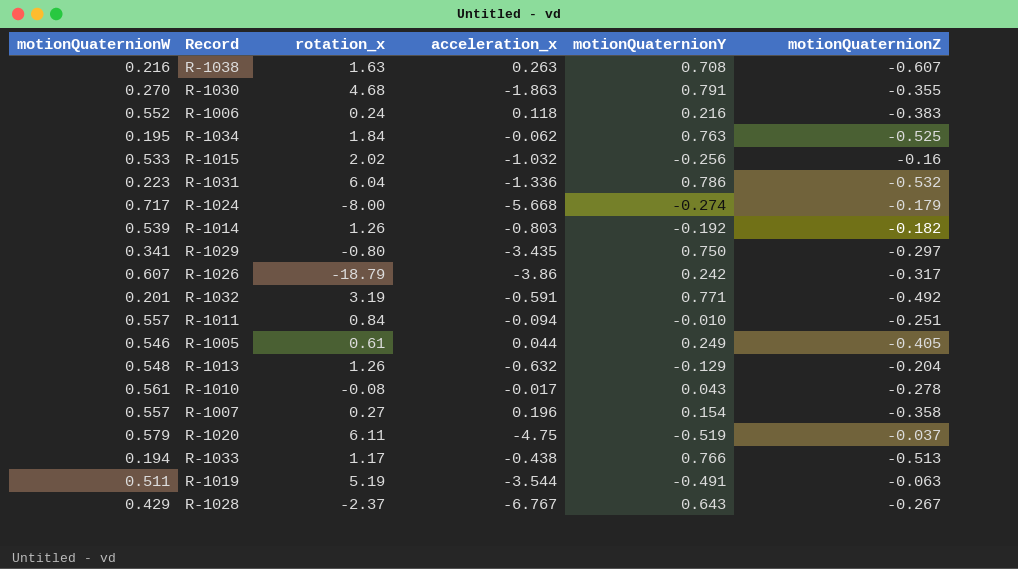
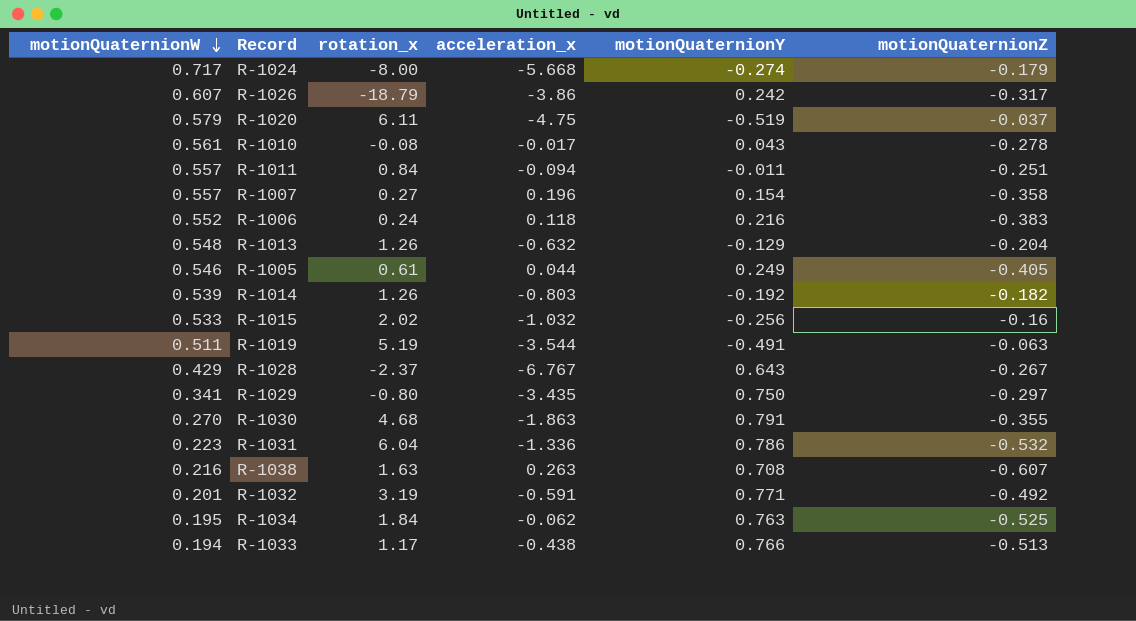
row order: none -> motionQuaternionW descending
R-1011 | motionQuaternionY: -0.010 -> -0.011

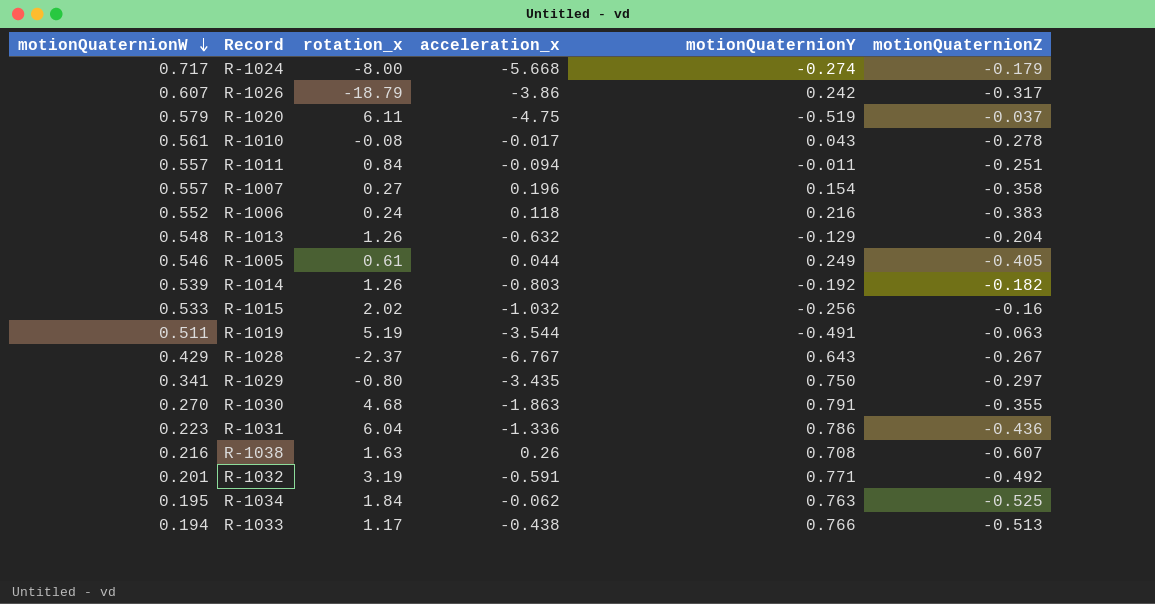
R-1031 | motionQuaternionZ: -0.532 -> -0.436
R-1038 | acceleration_x: 0.263 -> 0.26

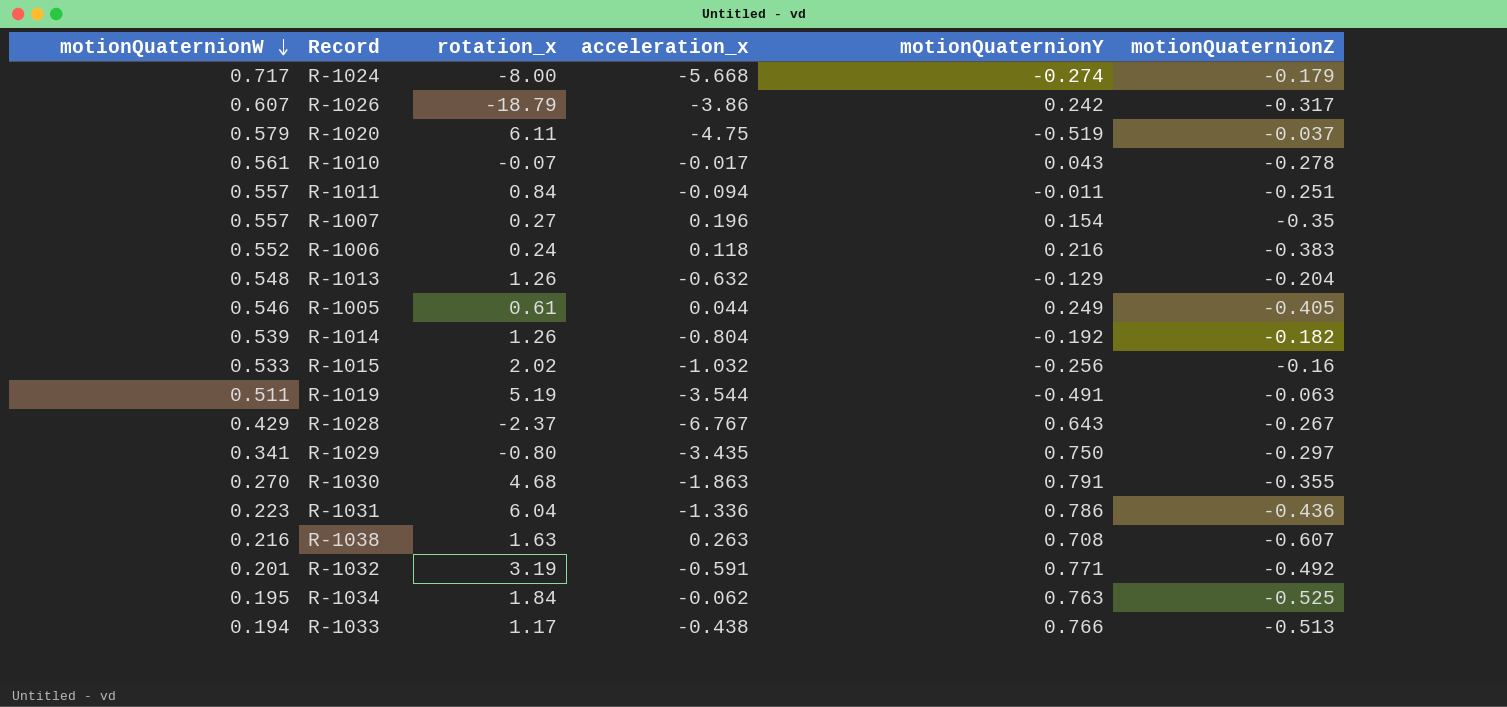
R-1010 | rotation_x: -0.08 -> -0.07
R-1007 | motionQuaternionZ: -0.358 -> -0.35
R-1014 | acceleration_x: -0.803 -> -0.804
R-1038 | acceleration_x: 0.26 -> 0.263

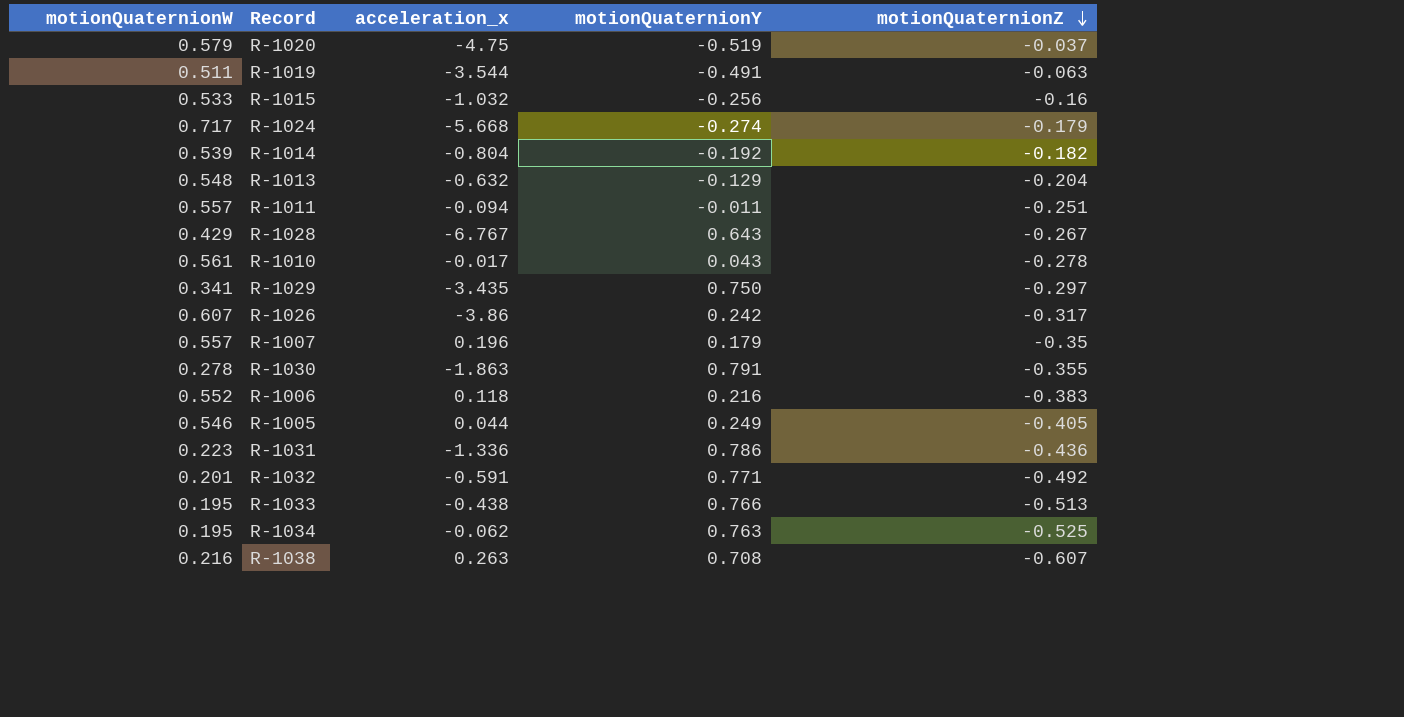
row order: motionQuaternionW descending -> motionQuaternionZ descending
column rotation_x | position: 3 -> none
R-1007 | motionQuaternionY: 0.154 -> 0.179
R-1030 | motionQuaternionW: 0.270 -> 0.278
R-1033 | motionQuaternionW: 0.194 -> 0.195

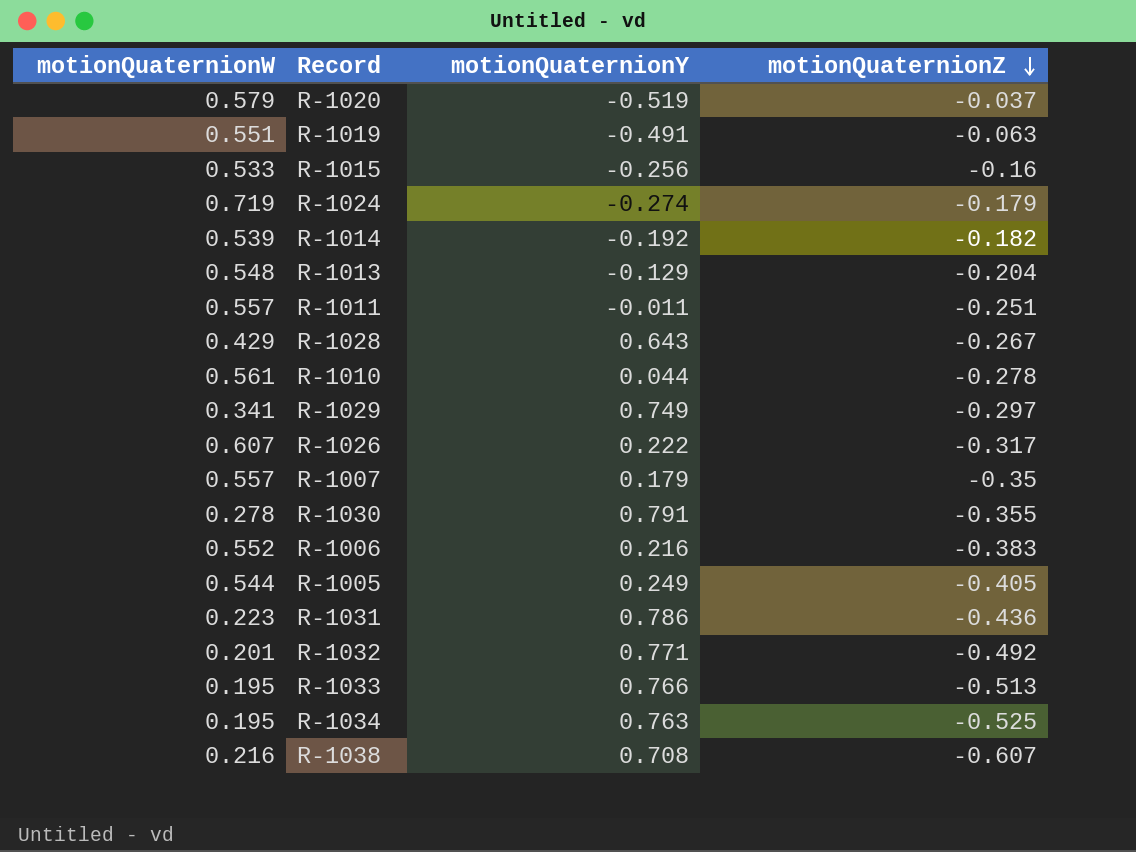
column acceleration_x | position: 3 -> none
R-1019 | motionQuaternionW: 0.511 -> 0.551
R-1024 | motionQuaternionW: 0.717 -> 0.719
R-1010 | motionQuaternionY: 0.043 -> 0.044
R-1029 | motionQuaternionY: 0.750 -> 0.749
R-1026 | motionQuaternionY: 0.242 -> 0.222
R-1005 | motionQuaternionW: 0.546 -> 0.544

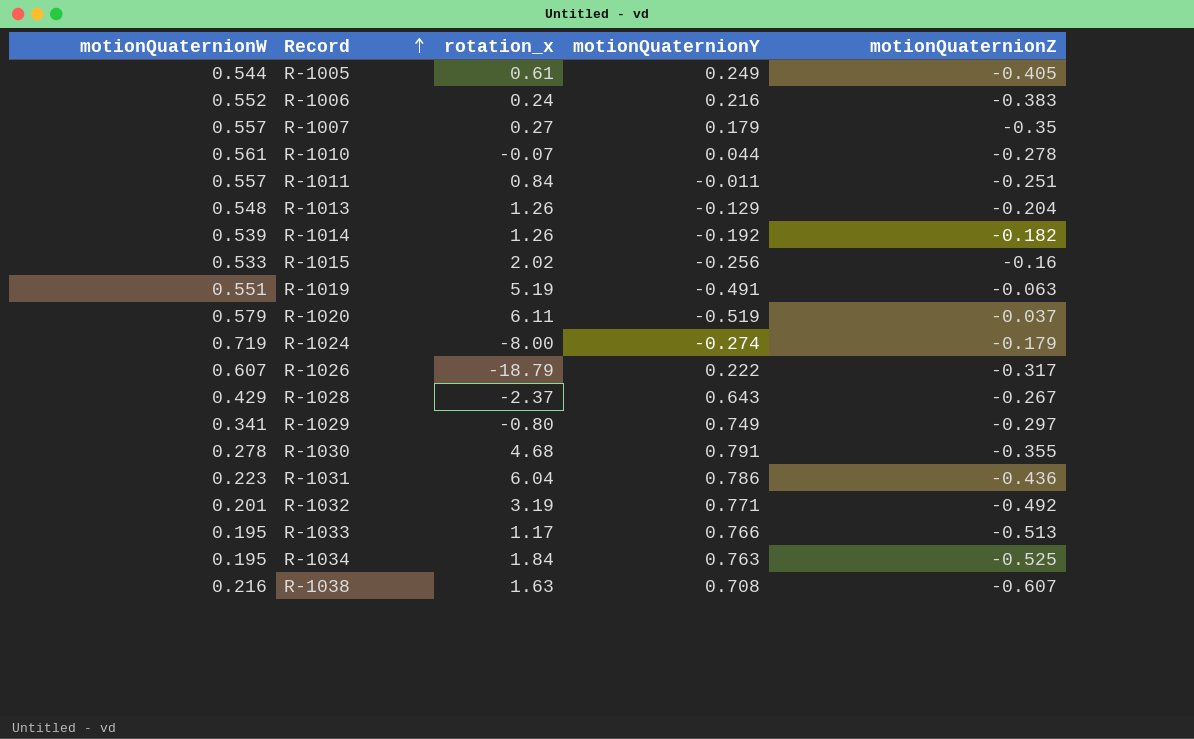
row order: motionQuaternionZ descending -> Record ascending
column rotation_x | position: none -> 3

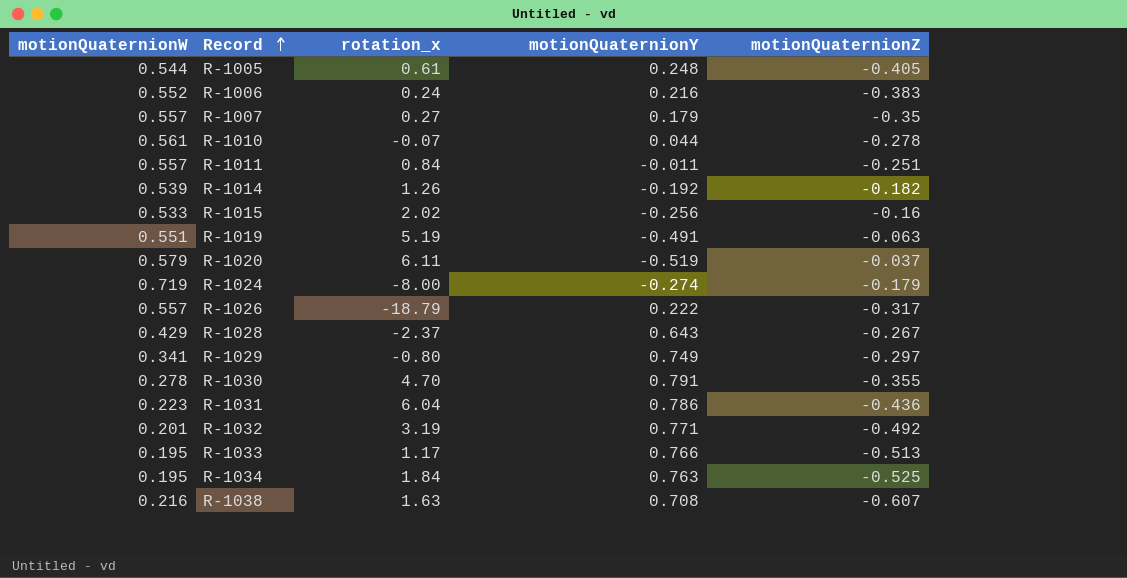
row R-1013: 0.548 | 1.26 | -0.129 | -0.204 -> none
R-1005 | motionQuaternionY: 0.249 -> 0.248
R-1026 | motionQuaternionW: 0.607 -> 0.557
R-1030 | rotation_x: 4.68 -> 4.70

